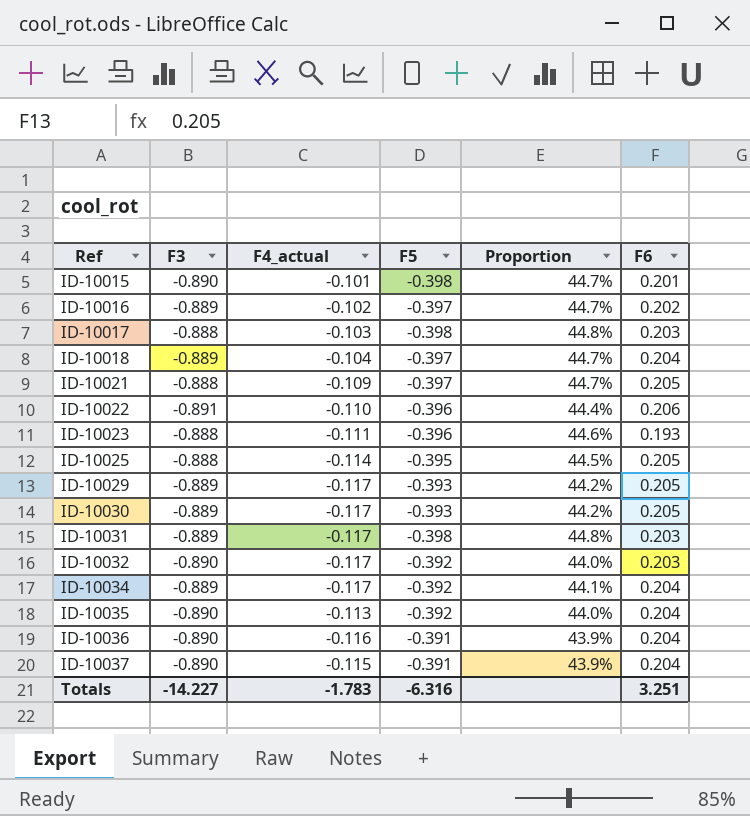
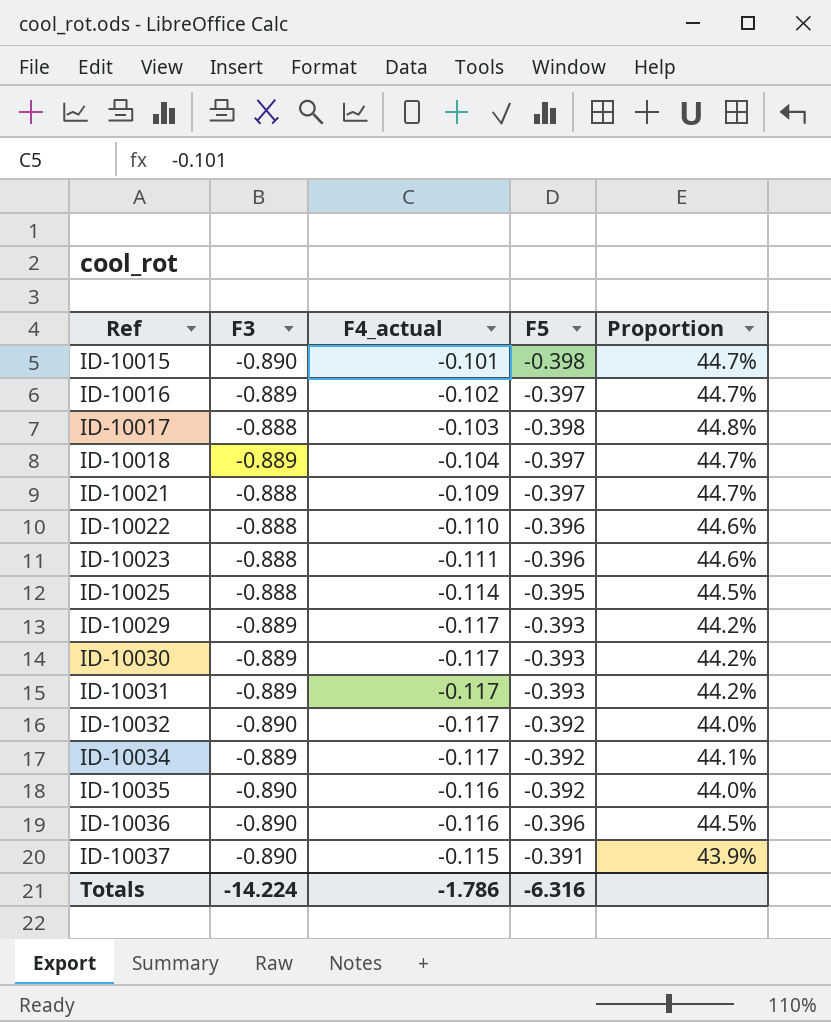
column F6 | position: 6 -> none
ID-10022 | F3: -0.891 -> -0.888
ID-10022 | Proportion: 44.4% -> 44.6%
ID-10031 | F5: -0.398 -> -0.393
ID-10031 | Proportion: 44.8% -> 44.2%
ID-10035 | F4_actual: -0.113 -> -0.116
ID-10036 | F5: -0.391 -> -0.396
ID-10036 | Proportion: 43.9% -> 44.5%
Totals | F3: -14.227 -> -14.224
Totals | F4_actual: -1.783 -> -1.786

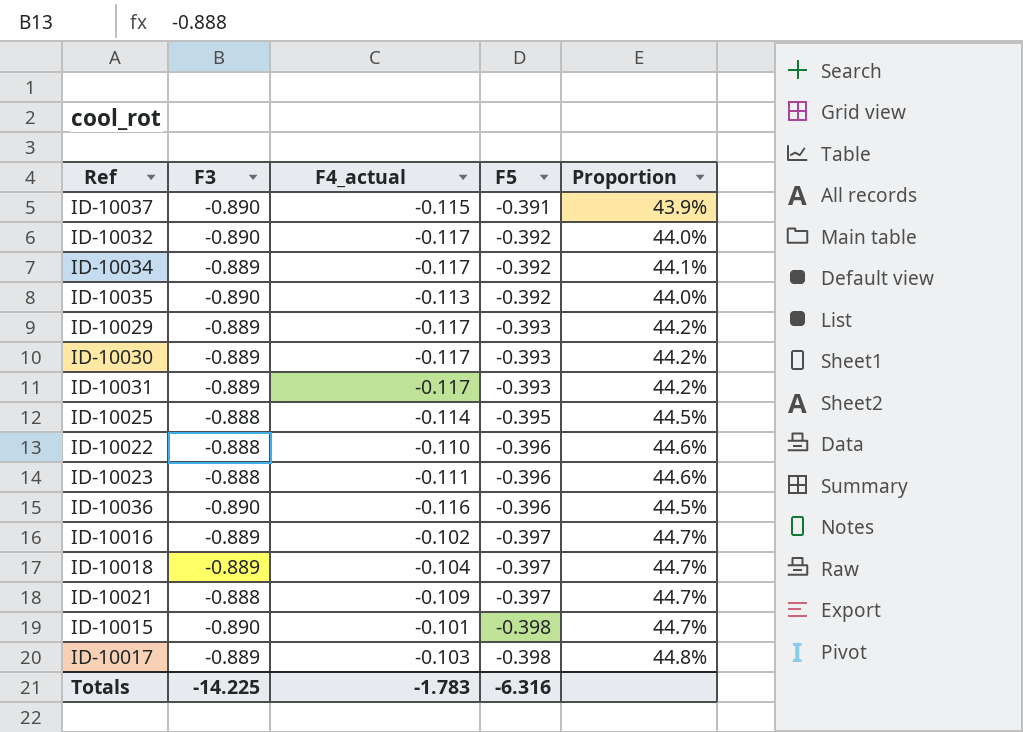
row order: Ref ascending -> F5 descending
ID-10035 | F4_actual: -0.116 -> -0.113
ID-10017 | F3: -0.888 -> -0.889
Totals | F3: -14.224 -> -14.225
Totals | F4_actual: -1.786 -> -1.783

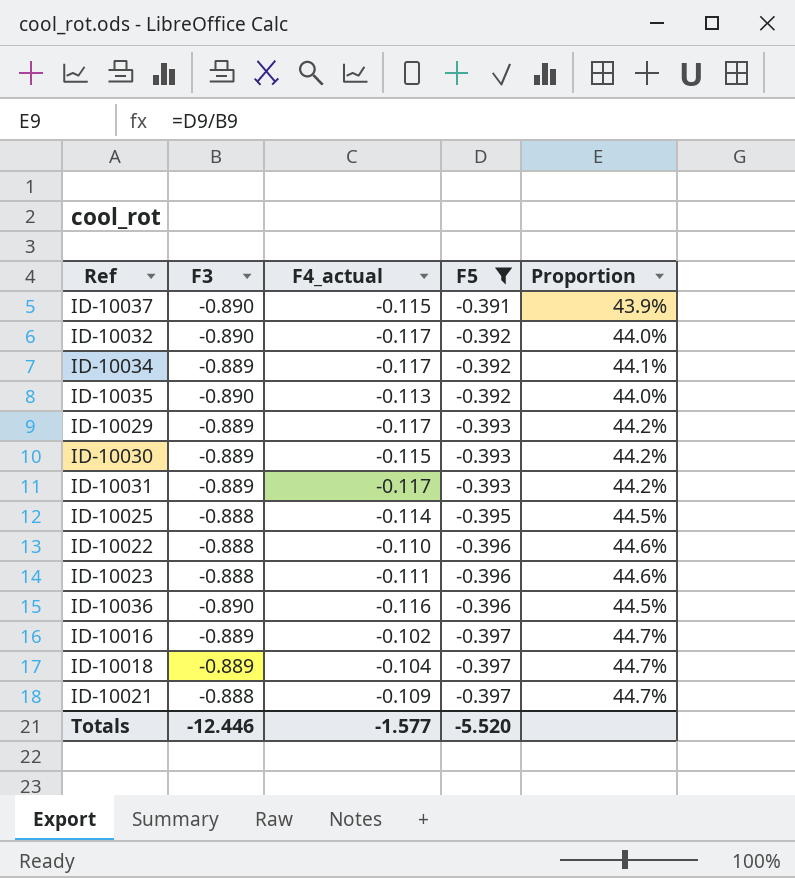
filter: none -> F5 != -0.398
ID-10030 | F4_actual: -0.117 -> -0.115
Totals | F3: -14.225 -> -12.446
Totals | F4_actual: -1.783 -> -1.577
Totals | F5: -6.316 -> -5.520

